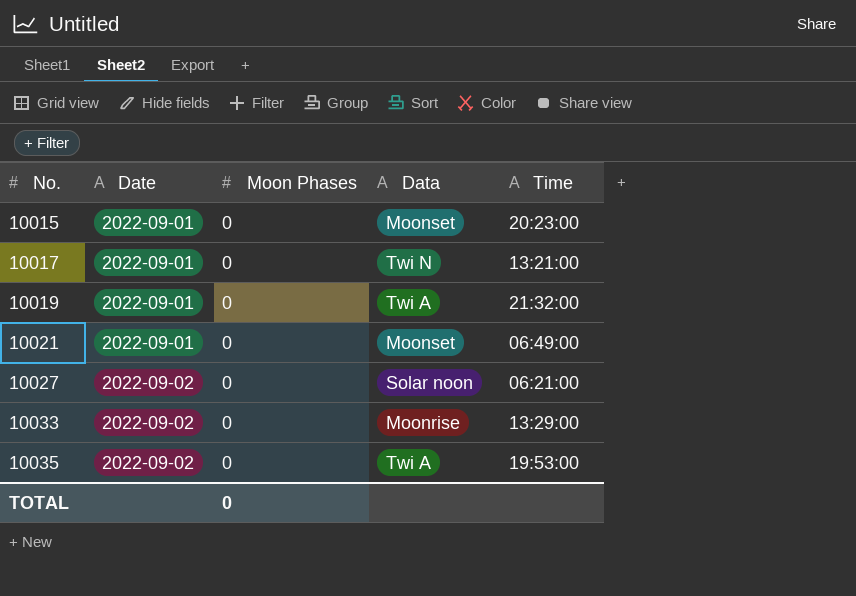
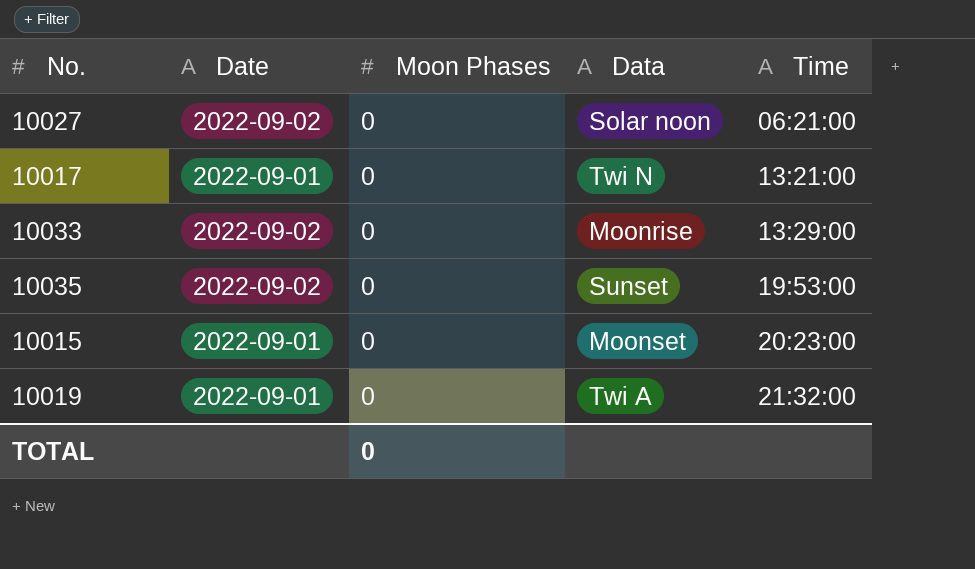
row order: No. ascending -> Time ascending
row 10021: 2022-09-01 | 0 | Moonset | 06:49:00 -> none
10035 | Data: Twi A -> Sunset

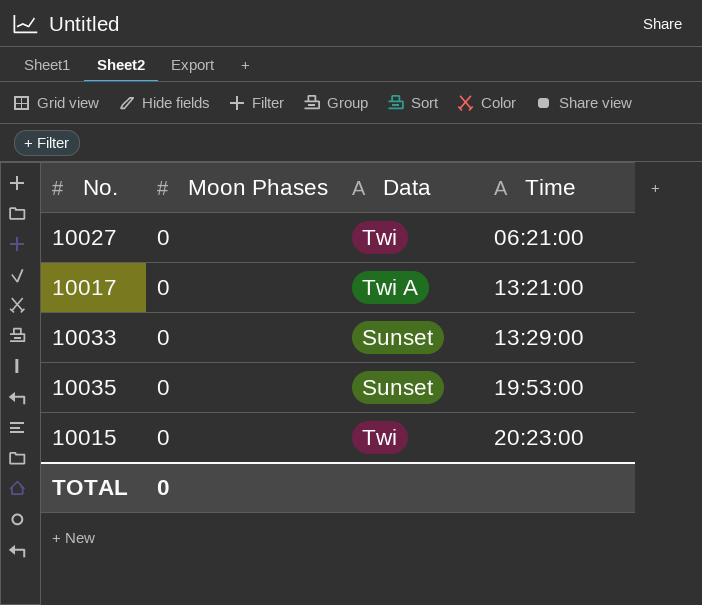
column Date | position: 2 -> none
row 10019: 2022-09-01 | 0 | Twi A | 21:32:00 -> none
10027 | Data: Solar noon -> Twi
10017 | Data: Twi N -> Twi A
10033 | Data: Moonrise -> Sunset
10015 | Data: Moonset -> Twi

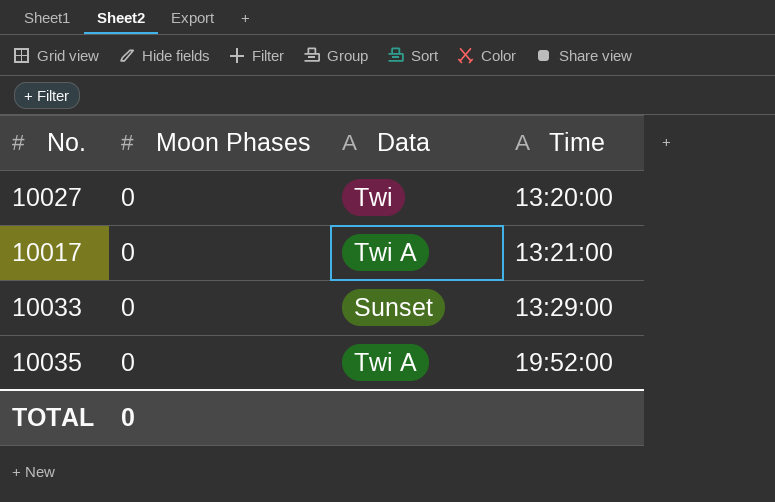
row 10015: 0 | Twi | 20:23:00 -> none
10027 | Time: 06:21:00 -> 13:20:00
10035 | Data: Sunset -> Twi A
10035 | Time: 19:53:00 -> 19:52:00

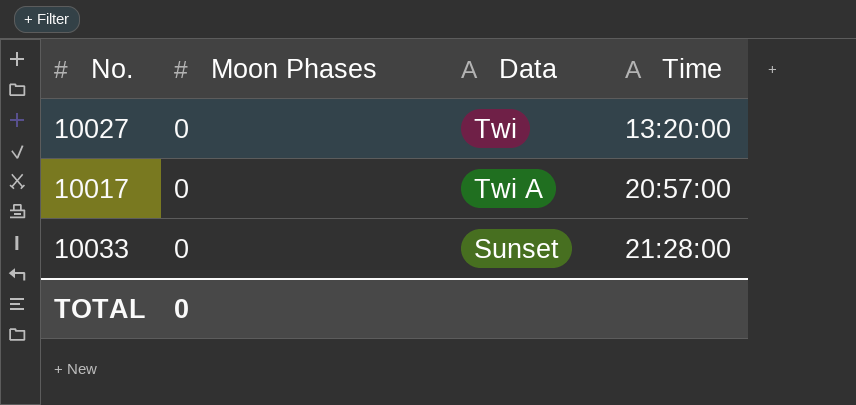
row 10035: 0 | Twi A | 19:52:00 -> none
10017 | Time: 13:21:00 -> 20:57:00
10033 | Time: 13:29:00 -> 21:28:00

